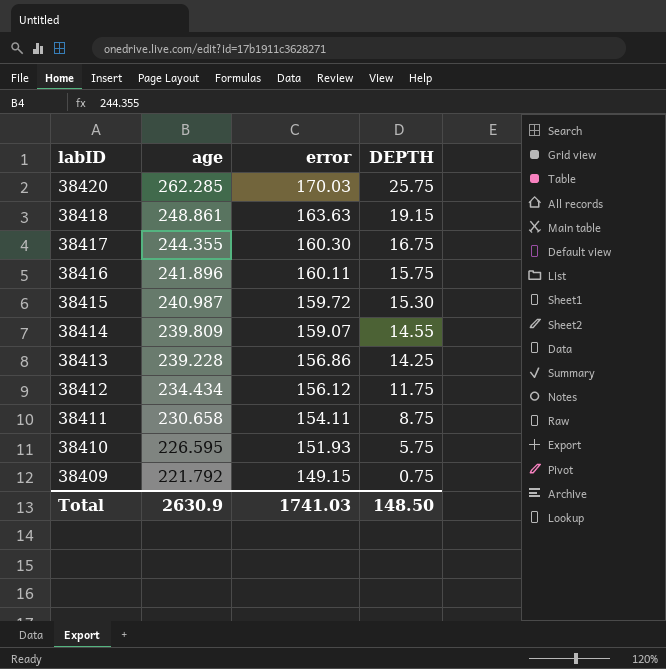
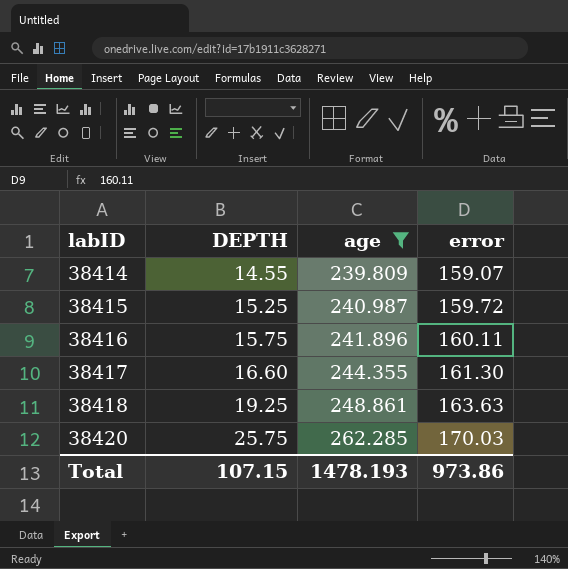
filter: none -> age >= 239.809
row order: labID descending -> labID ascending
column DEPTH | position: 4 -> 2
38415 | DEPTH: 15.30 -> 15.25
38417 | DEPTH: 16.75 -> 16.60
38417 | error: 160.30 -> 161.30
38418 | DEPTH: 19.15 -> 19.25
Total | DEPTH: 148.50 -> 107.15
Total | age: 2630.9 -> 1478.193
Total | error: 1741.03 -> 973.86

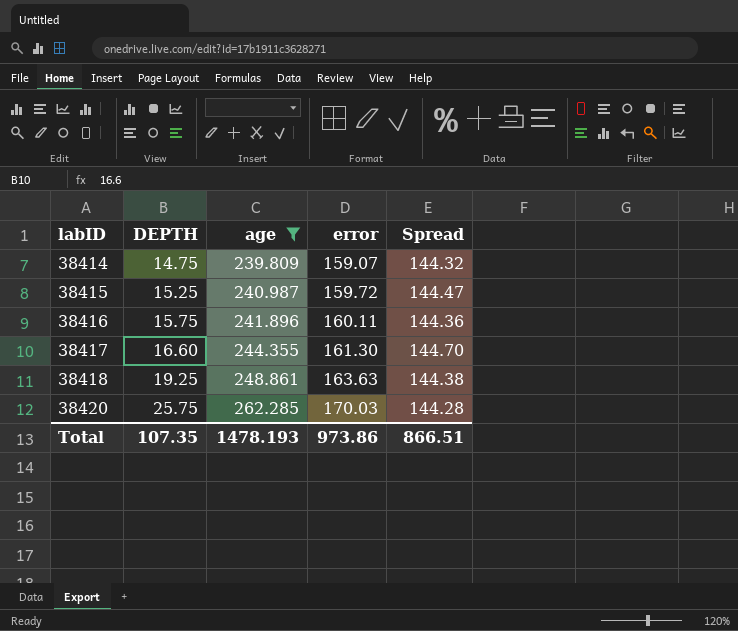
column Spread | formula: none -> [error] - [DEPTH]
38414 | DEPTH: 14.55 -> 14.75
Total | DEPTH: 107.15 -> 107.35

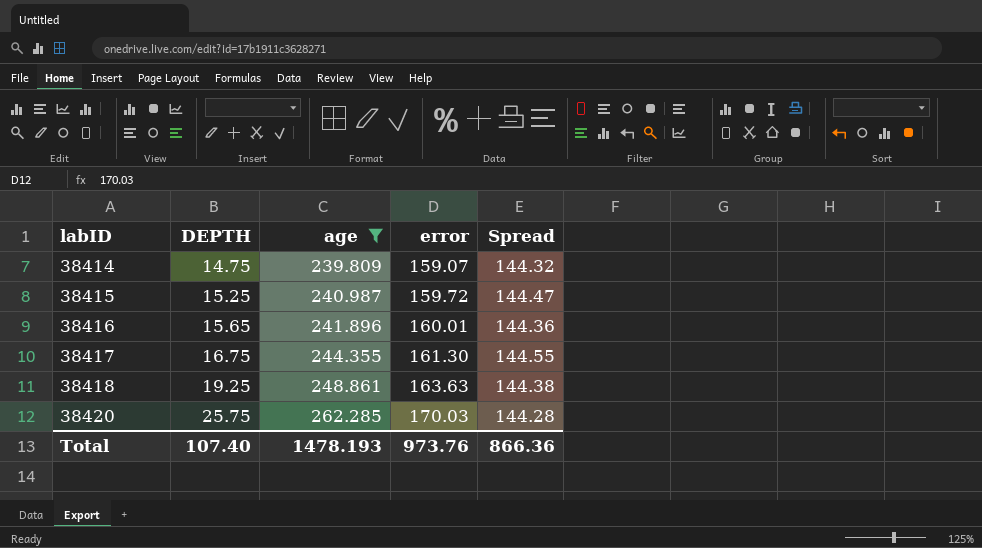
38416 | DEPTH: 15.75 -> 15.65
38416 | error: 160.11 -> 160.01
38417 | DEPTH: 16.60 -> 16.75
38417 | Spread: 144.70 -> 144.55
Total | DEPTH: 107.35 -> 107.40
Total | error: 973.86 -> 973.76
Total | Spread: 866.51 -> 866.36

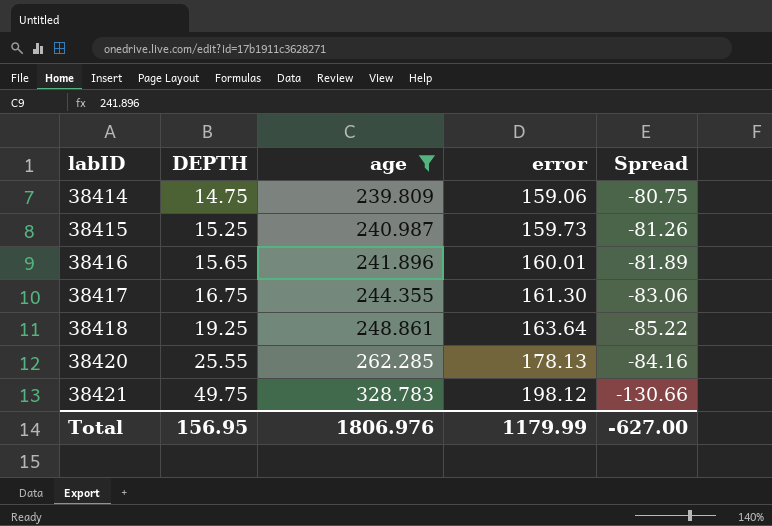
column Spread | formula: [error] - [DEPTH] -> [error] - [age]
38414 | error: 159.07 -> 159.06
38415 | error: 159.72 -> 159.73
38418 | error: 163.63 -> 163.64
38420 | DEPTH: 25.75 -> 25.55
38420 | error: 170.03 -> 178.13
row 38421: none -> 49.75 | 328.783 | 198.12 | -130.66
Total | DEPTH: 107.40 -> 156.95
Total | age: 1478.193 -> 1806.976
Total | error: 973.76 -> 1179.99
Total | Spread: 866.36 -> -627.00

